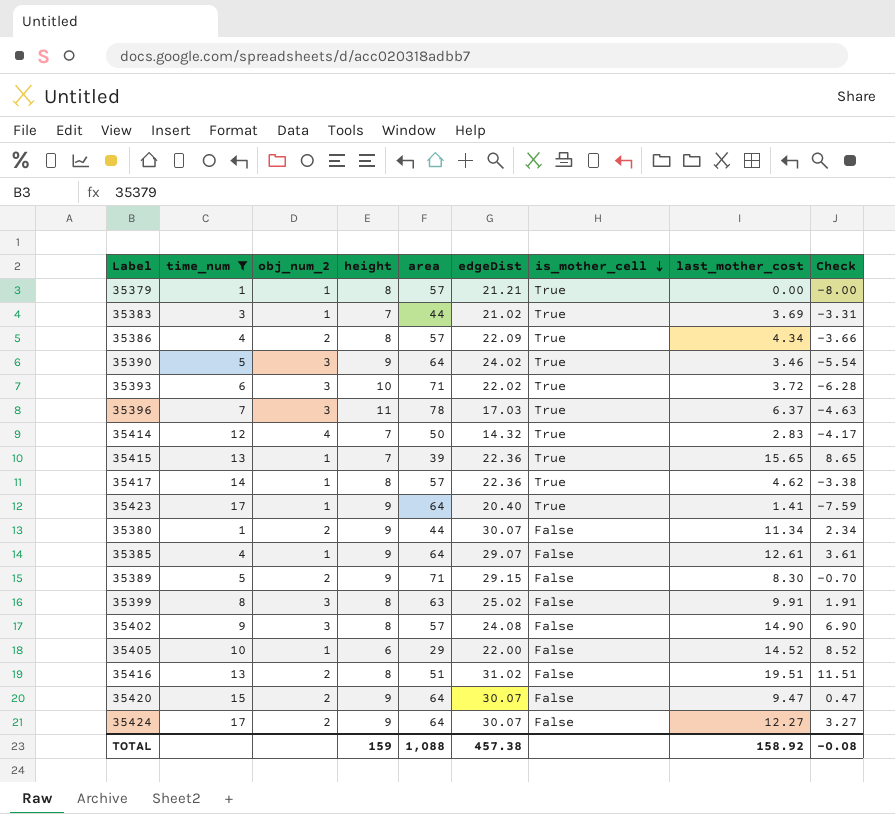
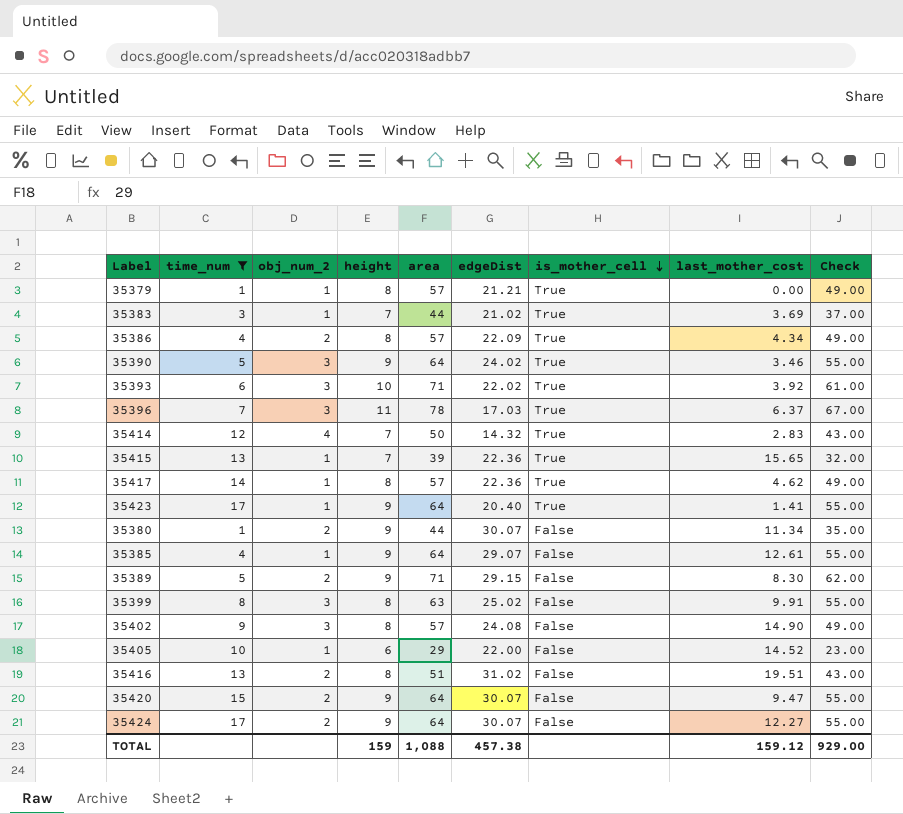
column Check | formula: [last_mother_cost] - [height] -> [area] - [height]
35393 | last_mother_cost: 3.72 -> 3.92
TOTAL | last_mother_cost: 158.92 -> 159.12
TOTAL | Check: -0.08 -> 929.00

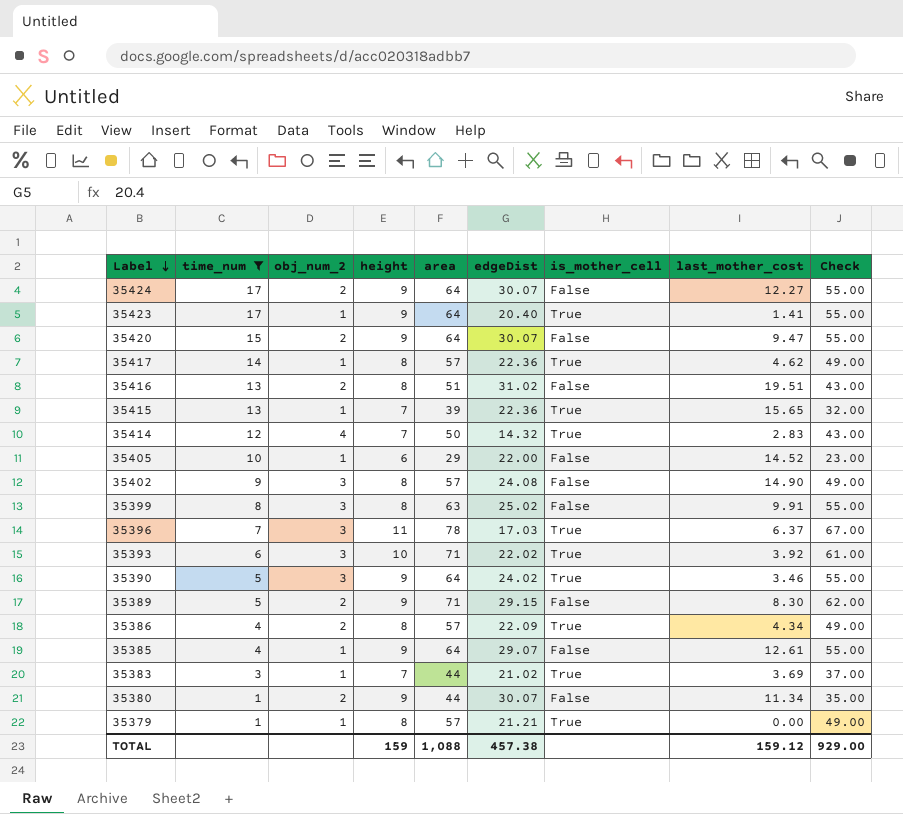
row order: is_mother_cell descending -> Label descending

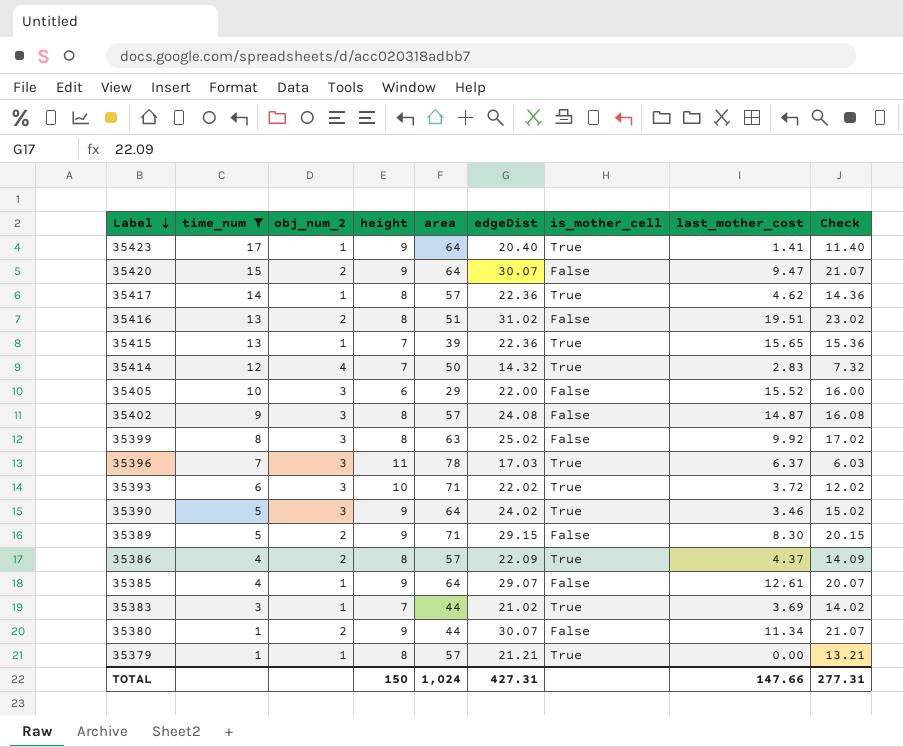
column Check | formula: [area] - [height] -> [edgeDist] - [height]
row 35424: 17 | 2 | 9 | 64 | 30.07 | False | 12.27 | 55.00 -> none
35405 | obj_num_2: 1 -> 3
35405 | last_mother_cost: 14.52 -> 15.52
35402 | last_mother_cost: 14.90 -> 14.87
35399 | last_mother_cost: 9.91 -> 9.92
35393 | last_mother_cost: 3.92 -> 3.72
35386 | last_mother_cost: 4.34 -> 4.37
TOTAL | height: 159 -> 150
TOTAL | area: 1,088 -> 1,024
TOTAL | edgeDist: 457.38 -> 427.31
TOTAL | last_mother_cost: 159.12 -> 147.66
TOTAL | Check: 929.00 -> 277.31

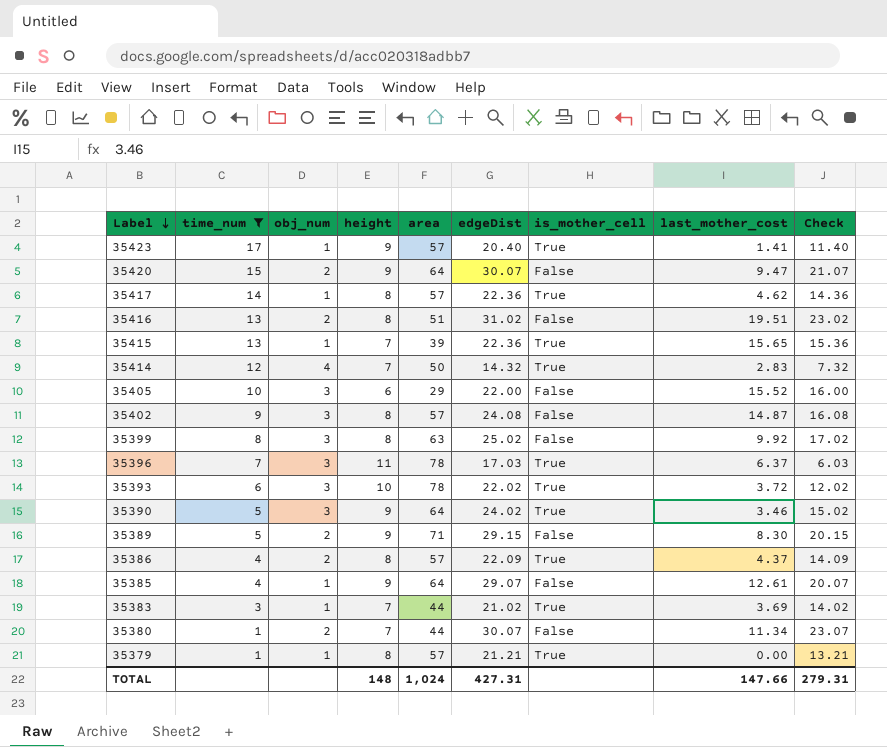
column name: obj_num_2 -> obj_num
35423 | area: 64 -> 57
35393 | area: 71 -> 78
35380 | height: 9 -> 7
35380 | Check: 21.07 -> 23.07
TOTAL | height: 150 -> 148
TOTAL | Check: 277.31 -> 279.31

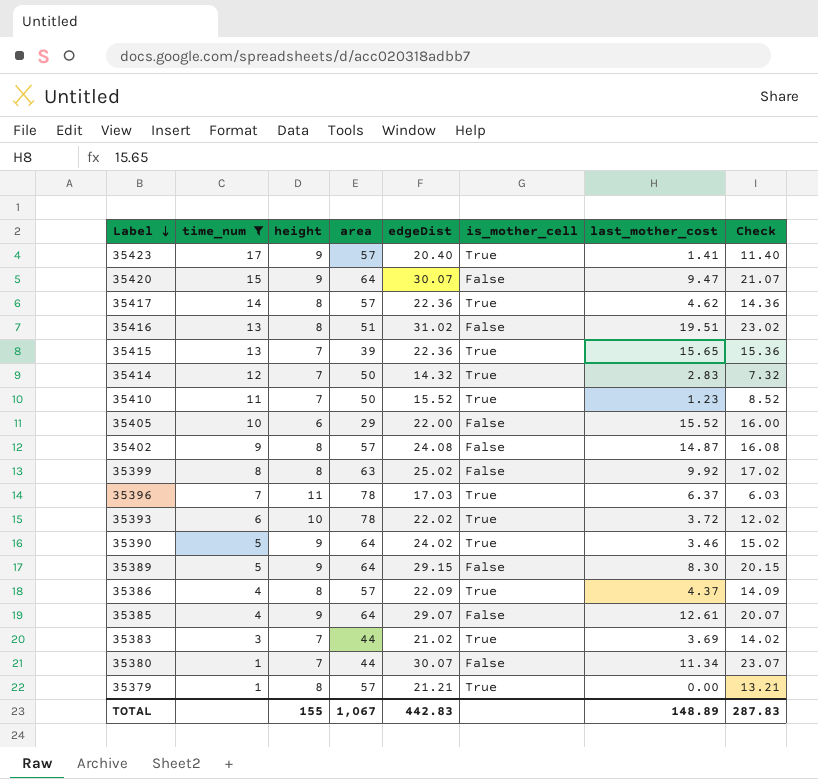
column obj_num | position: 3 -> none
row 35410: none -> 11 | 7 | 50 | 15.52 | True | 1.23 | 8.52
35389 | area: 71 -> 64
TOTAL | height: 148 -> 155
TOTAL | area: 1,024 -> 1,067
TOTAL | edgeDist: 427.31 -> 442.83
TOTAL | last_mother_cost: 147.66 -> 148.89
TOTAL | Check: 279.31 -> 287.83

